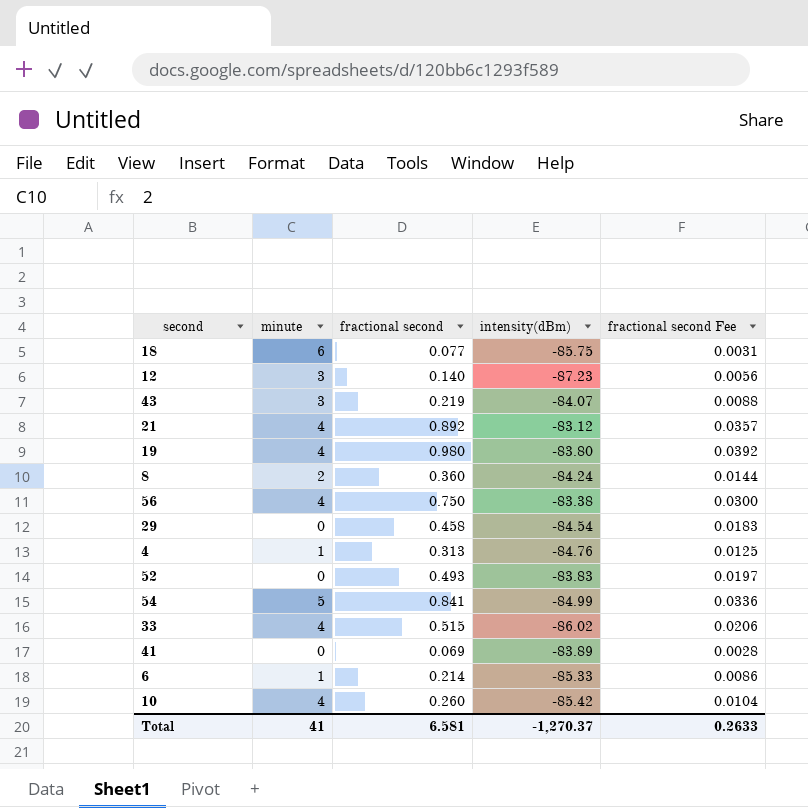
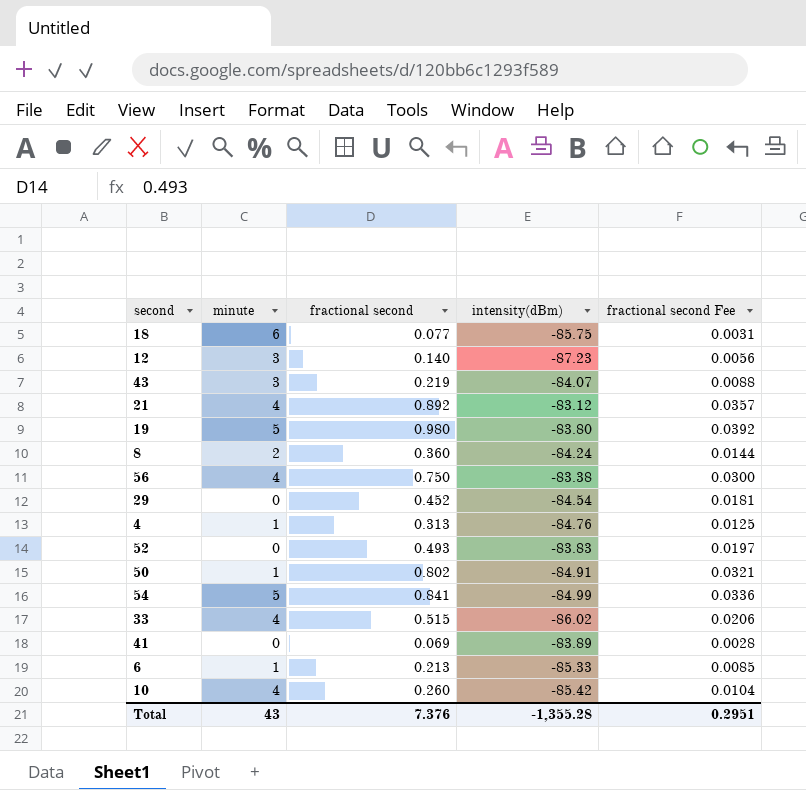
19 | minute: 4 -> 5
29 | fractional second: 0.458 -> 0.452
29 | fractional second Fee: 0.0183 -> 0.0181
row 50: none -> 1 | 0.802 | -84.91 | 0.0321
6 | fractional second: 0.214 -> 0.213
6 | fractional second Fee: 0.0086 -> 0.0085
Total | minute: 41 -> 43
Total | fractional second: 6.581 -> 7.376
Total | intensity(dBm): -1,270.37 -> -1,355.28
Total | fractional second Fee: 0.2633 -> 0.2951

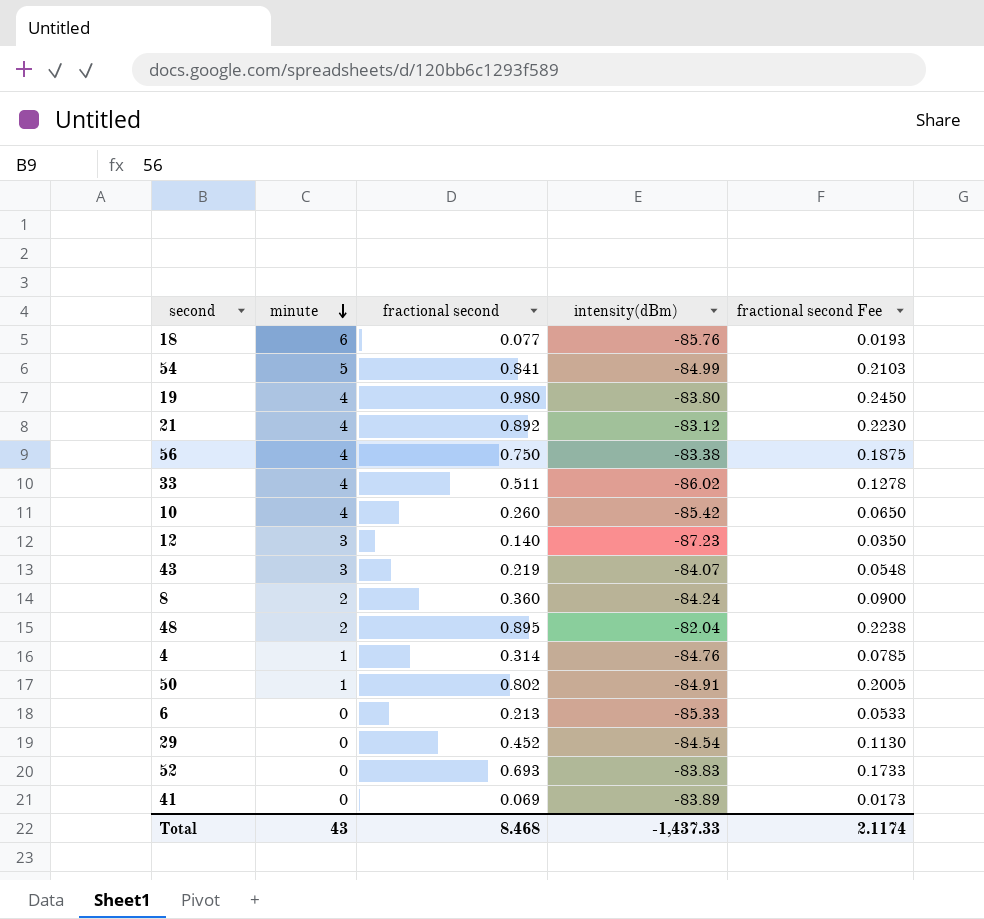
row order: none -> minute descending
column fractional second Fee | formula: [fractional second] * 0.04 -> [fractional second] * 0.25
18 | intensity(dBm): -85.75 -> -85.76
19 | minute: 5 -> 4
33 | fractional second: 0.515 -> 0.511
row 48: none -> 2 | 0.895 | -82.04 | 0.2238
4 | fractional second: 0.313 -> 0.314
6 | minute: 1 -> 0
52 | fractional second: 0.493 -> 0.693
Total | fractional second: 7.376 -> 8.468
Total | intensity(dBm): -1,355.28 -> -1,437.33
Total | fractional second Fee: 0.2951 -> 2.1174

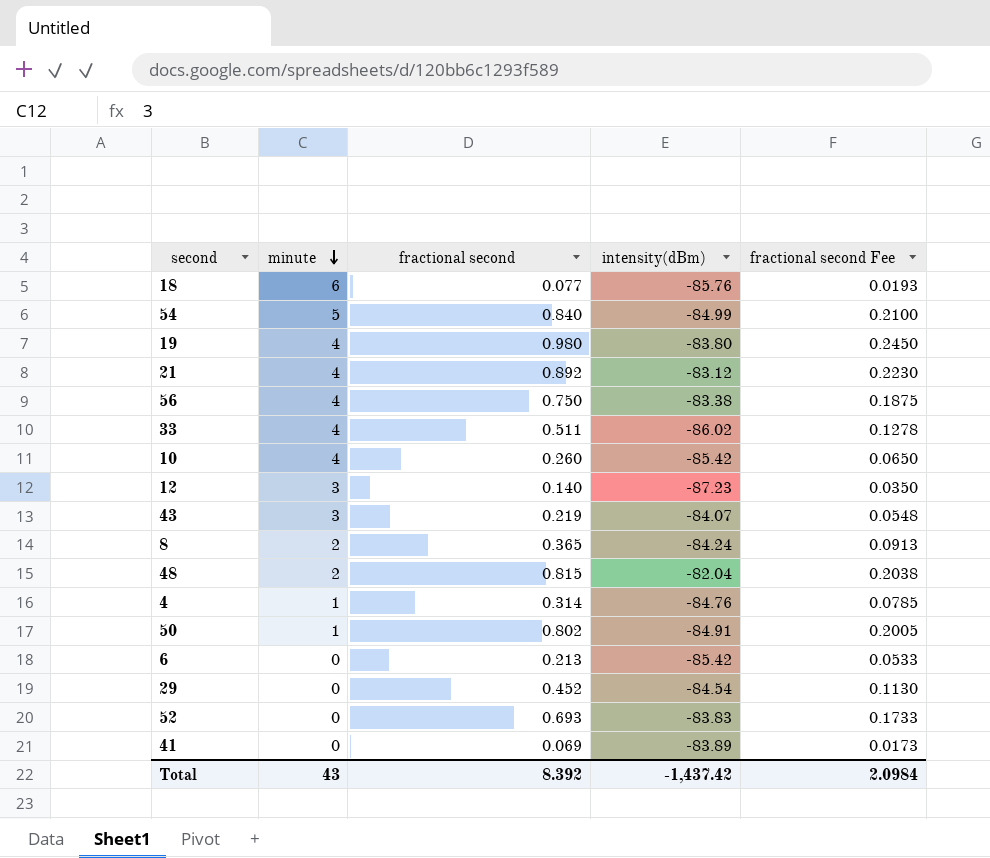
54 | fractional second: 0.841 -> 0.840
54 | fractional second Fee: 0.2103 -> 0.2100
8 | fractional second: 0.360 -> 0.365
8 | fractional second Fee: 0.0900 -> 0.0913
48 | fractional second: 0.895 -> 0.815
48 | fractional second Fee: 0.2238 -> 0.2038
6 | intensity(dBm): -85.33 -> -85.42
Total | fractional second: 8.468 -> 8.392
Total | intensity(dBm): -1,437.33 -> -1,437.42
Total | fractional second Fee: 2.1174 -> 2.0984

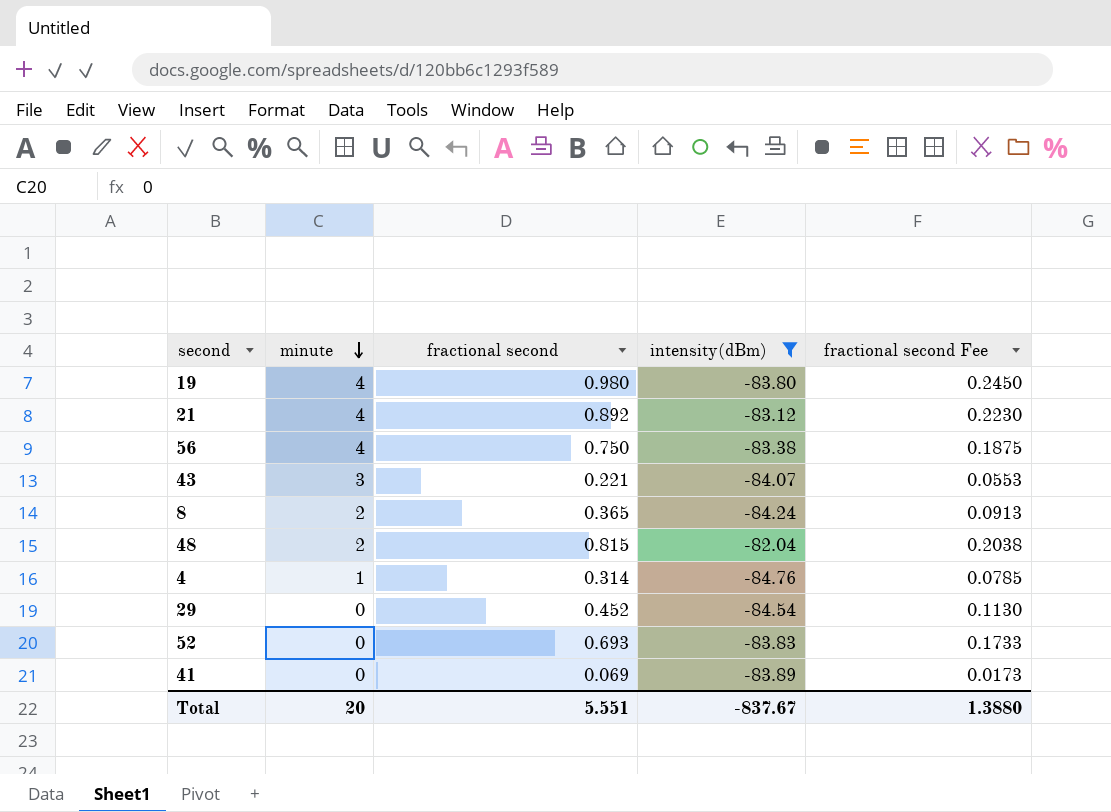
filter: none -> intensity(dBm) >= -84.76
43 | fractional second: 0.219 -> 0.221
43 | fractional second Fee: 0.0548 -> 0.0553
Total | minute: 43 -> 20
Total | fractional second: 8.392 -> 5.551
Total | intensity(dBm): -1,437.42 -> -837.67
Total | fractional second Fee: 2.0984 -> 1.3880

